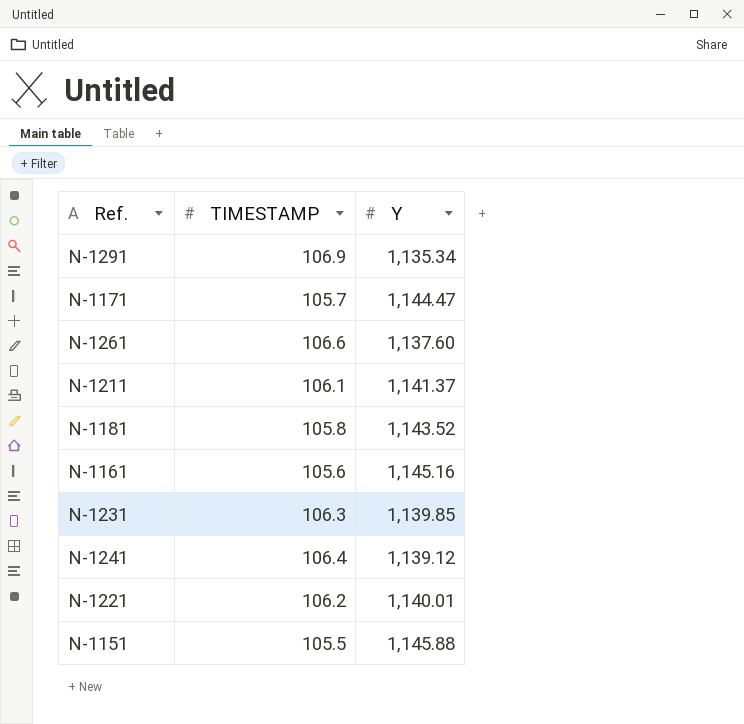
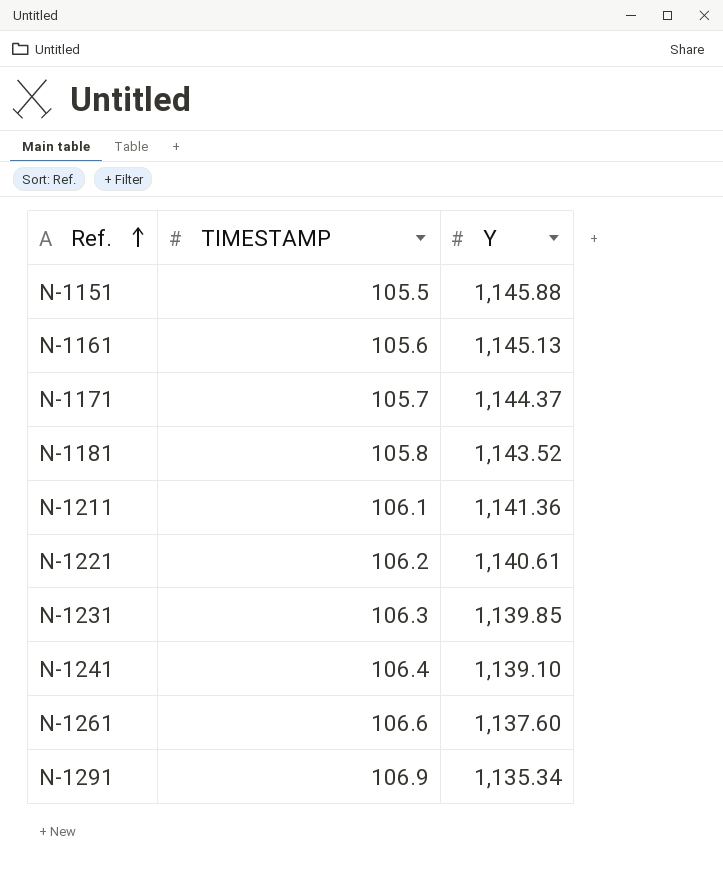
row order: none -> Ref. ascending
N-1161 | Y: 1,145.16 -> 1,145.13
N-1171 | Y: 1,144.47 -> 1,144.37
N-1211 | Y: 1,141.37 -> 1,141.36
N-1221 | Y: 1,140.01 -> 1,140.61
N-1241 | Y: 1,139.12 -> 1,139.10

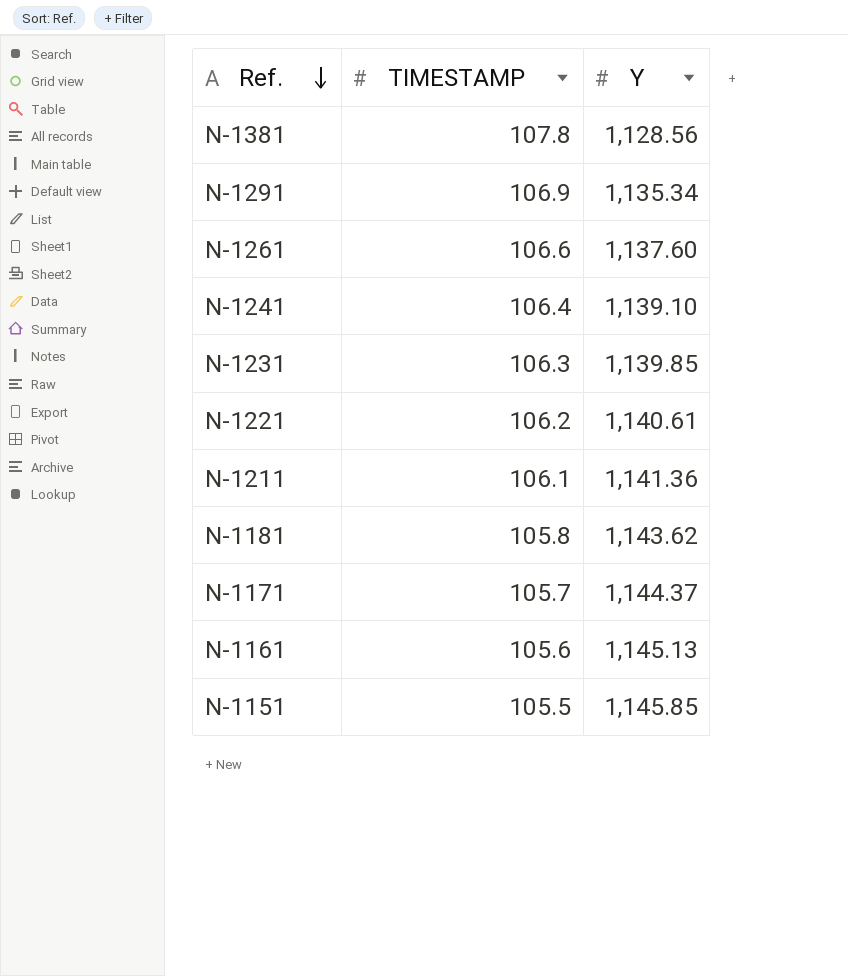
row order: Ref. ascending -> Ref. descending
row N-1381: none -> 107.8 | 1,128.56
N-1181 | Y: 1,143.52 -> 1,143.62
N-1151 | Y: 1,145.88 -> 1,145.85

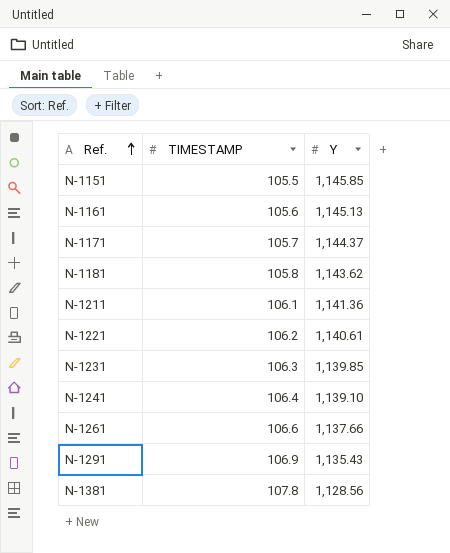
row order: Ref. descending -> Ref. ascending
N-1261 | Y: 1,137.60 -> 1,137.66
N-1291 | Y: 1,135.34 -> 1,135.43

